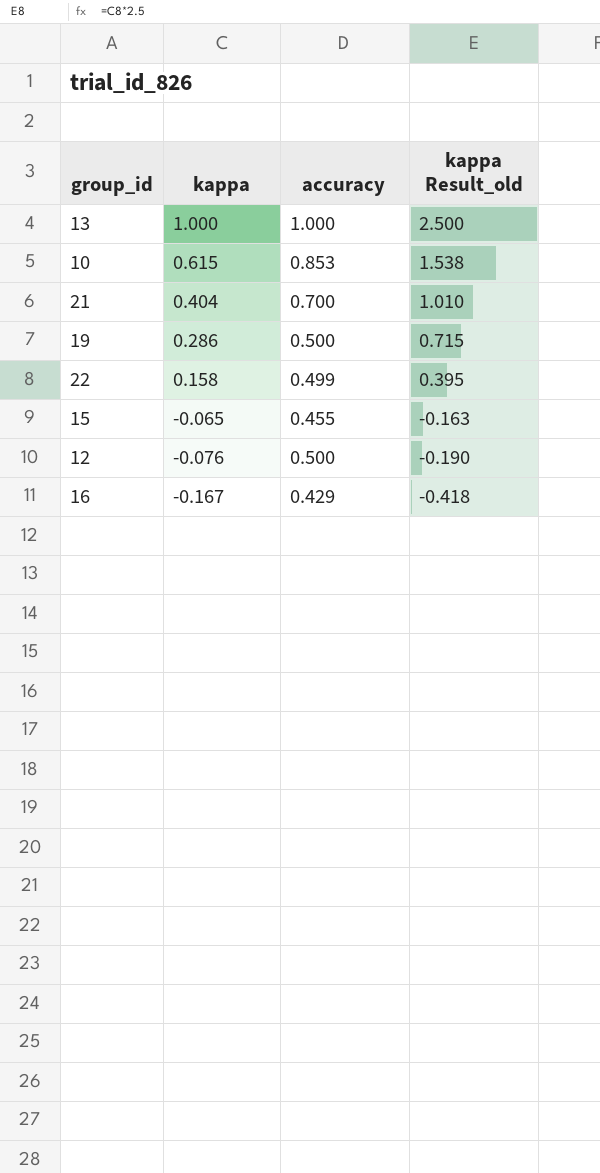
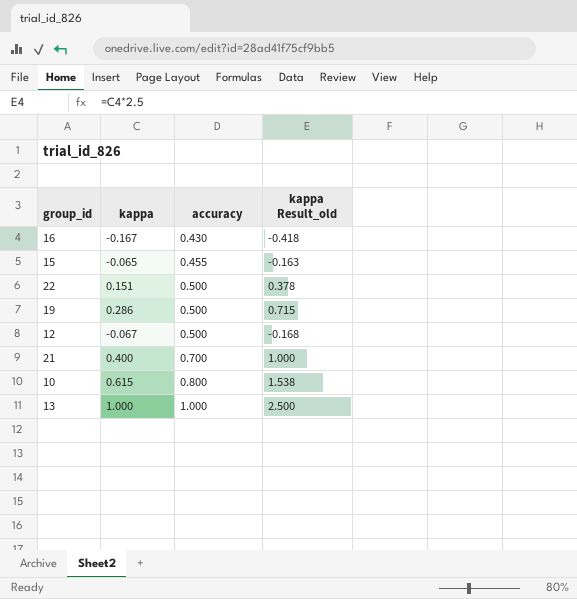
row order: kappa descending -> accuracy ascending
16 | accuracy: 0.429 -> 0.430
22 | kappa: 0.158 -> 0.151
22 | accuracy: 0.499 -> 0.500
22 | kappa Result_old: 0.395 -> 0.378
12 | kappa: -0.076 -> -0.067
12 | kappa Result_old: -0.190 -> -0.168
21 | kappa: 0.404 -> 0.400
21 | kappa Result_old: 1.010 -> 1.000
10 | accuracy: 0.853 -> 0.800

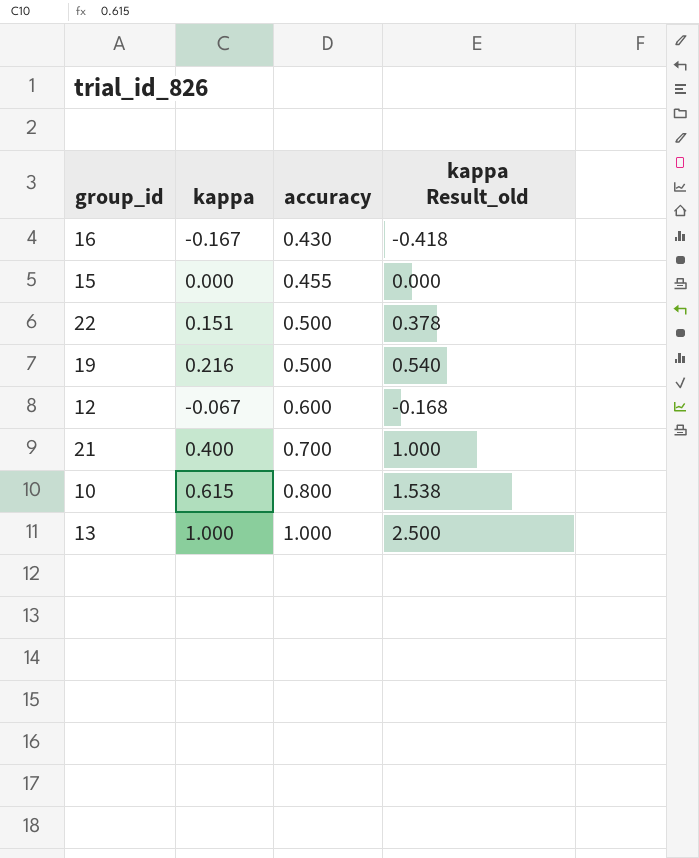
15 | kappa: -0.065 -> 0.000
15 | kappa Result_old: -0.163 -> 0.000
19 | kappa: 0.286 -> 0.216
19 | kappa Result_old: 0.715 -> 0.540
12 | accuracy: 0.500 -> 0.600

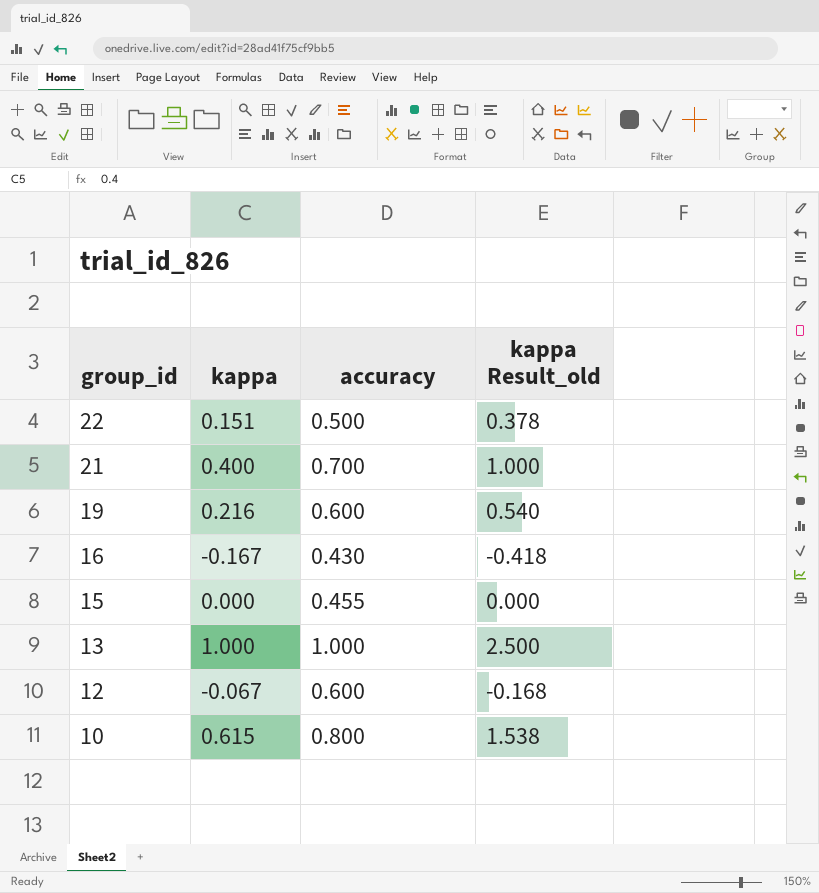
row order: accuracy ascending -> group_id descending
19 | accuracy: 0.500 -> 0.600

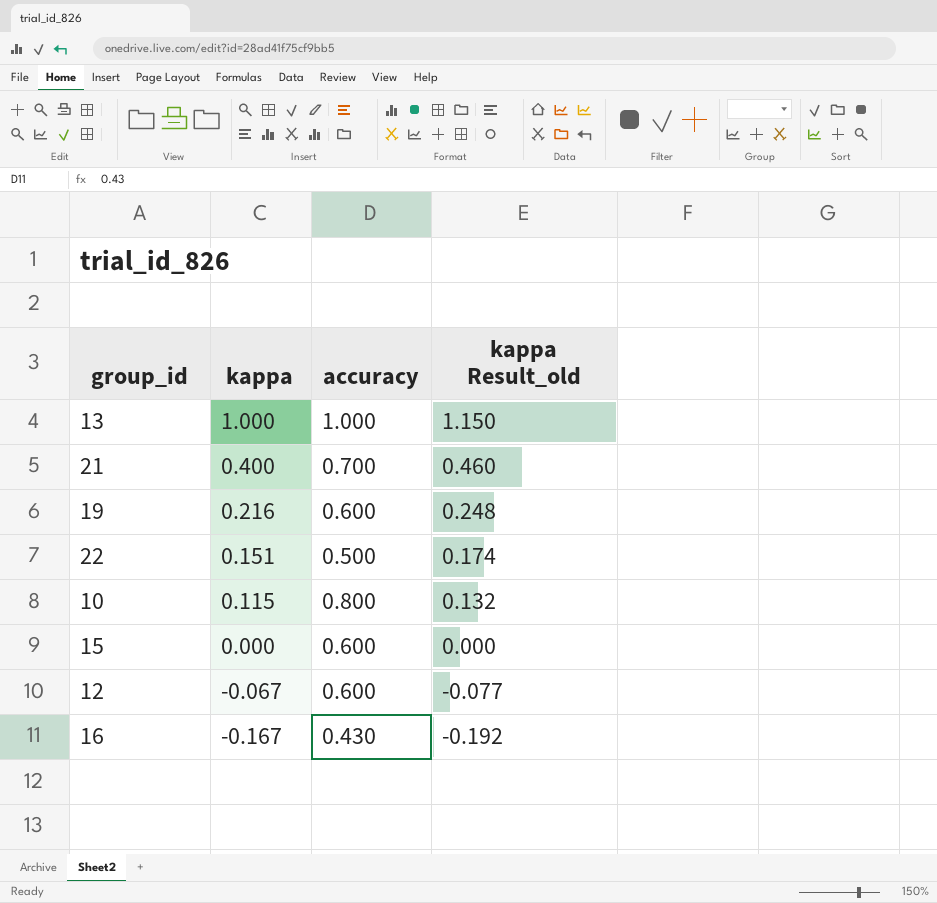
row order: group_id descending -> kappa descending
column kappa Result_old | formula: [kappa] * 2.5 -> [kappa] * 1.15
10 | kappa: 0.615 -> 0.115
15 | accuracy: 0.455 -> 0.600

